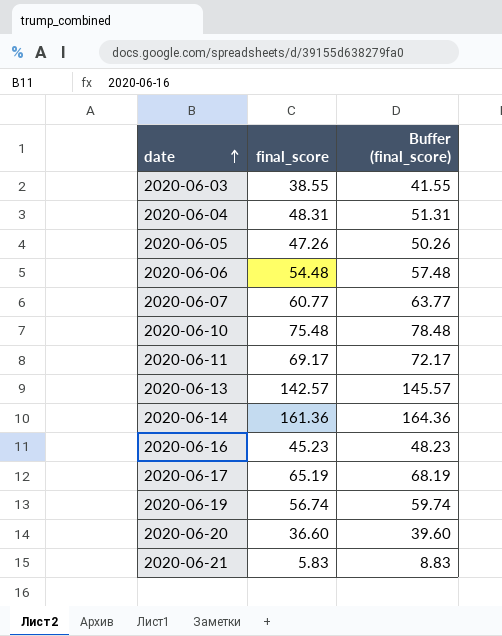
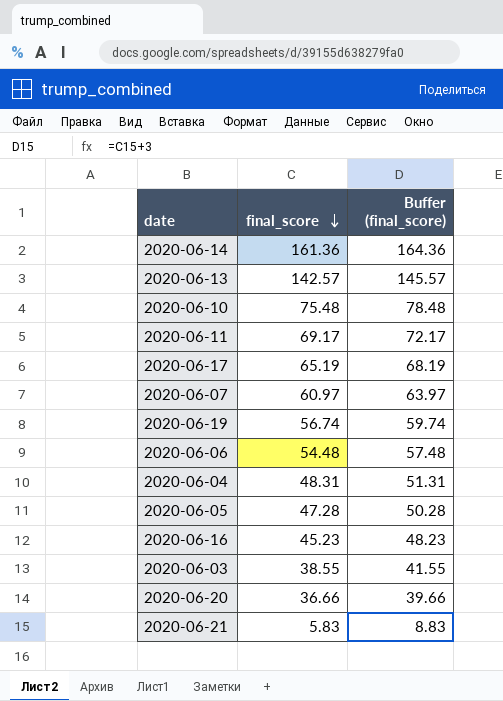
row order: date ascending -> final_score descending
2020-06-07 | final_score: 60.77 -> 60.97
2020-06-07 | Buffer (final_score): 63.77 -> 63.97
2020-06-05 | final_score: 47.26 -> 47.28
2020-06-05 | Buffer (final_score): 50.26 -> 50.28
2020-06-20 | final_score: 36.60 -> 36.66
2020-06-20 | Buffer (final_score): 39.60 -> 39.66

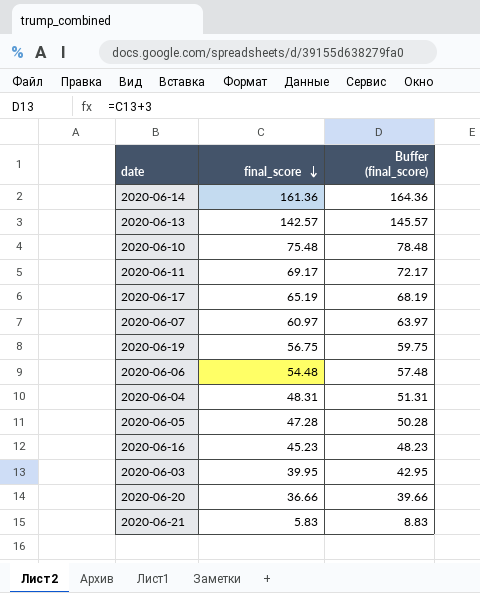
2020-06-19 | final_score: 56.74 -> 56.75
2020-06-19 | Buffer (final_score): 59.74 -> 59.75
2020-06-03 | final_score: 38.55 -> 39.95
2020-06-03 | Buffer (final_score): 41.55 -> 42.95

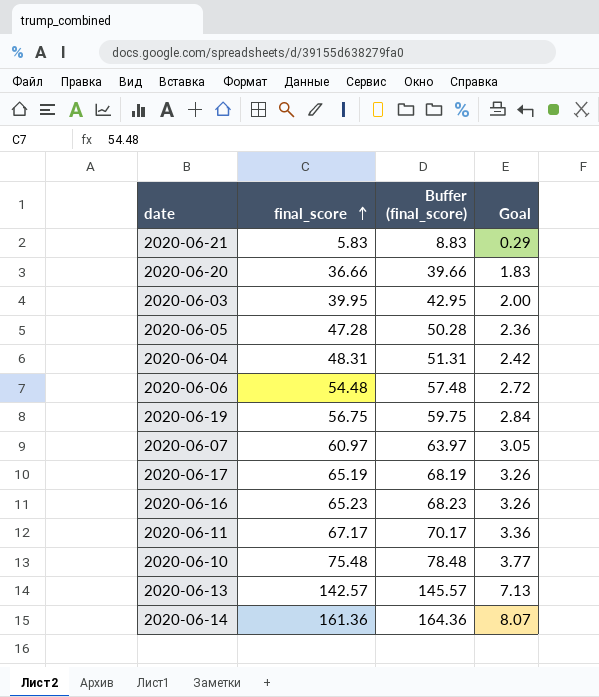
row order: final_score descending -> final_score ascending
column Goal | formula: none -> [final_score] * 0.05
2020-06-16 | final_score: 45.23 -> 65.23
2020-06-16 | Buffer (final_score): 48.23 -> 68.23
2020-06-11 | final_score: 69.17 -> 67.17
2020-06-11 | Buffer (final_score): 72.17 -> 70.17

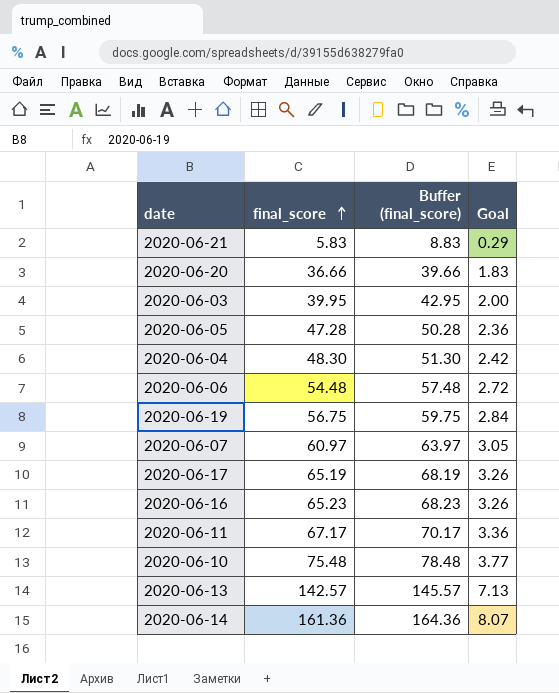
2020-06-04 | final_score: 48.31 -> 48.30
2020-06-04 | Buffer (final_score): 51.31 -> 51.30

